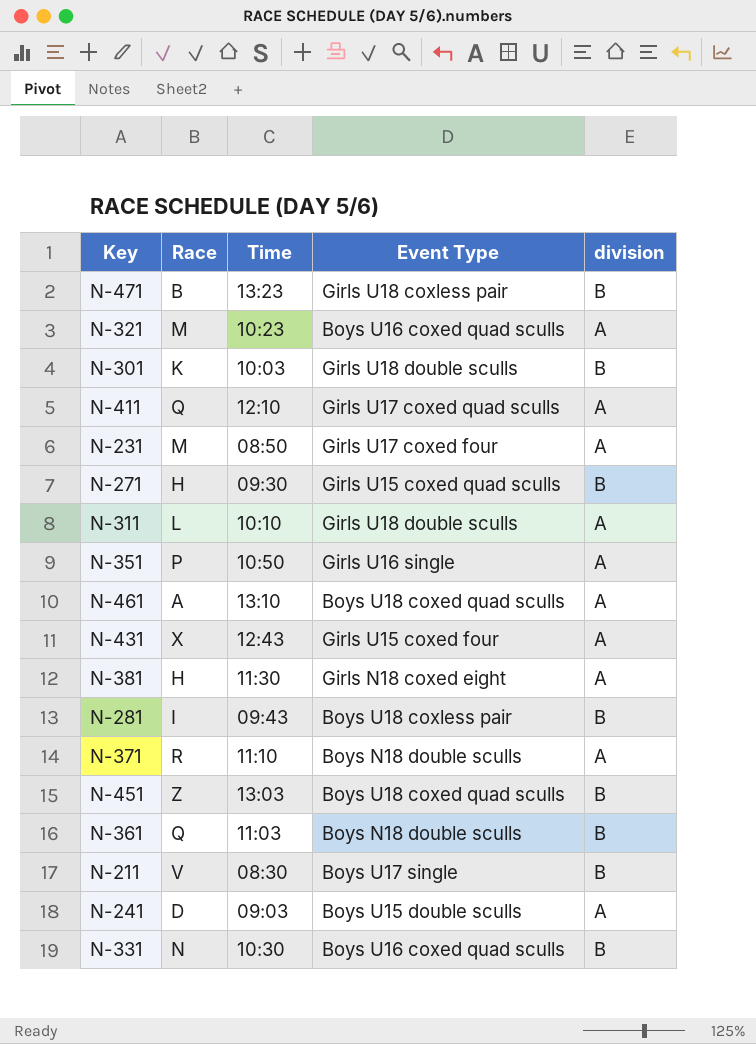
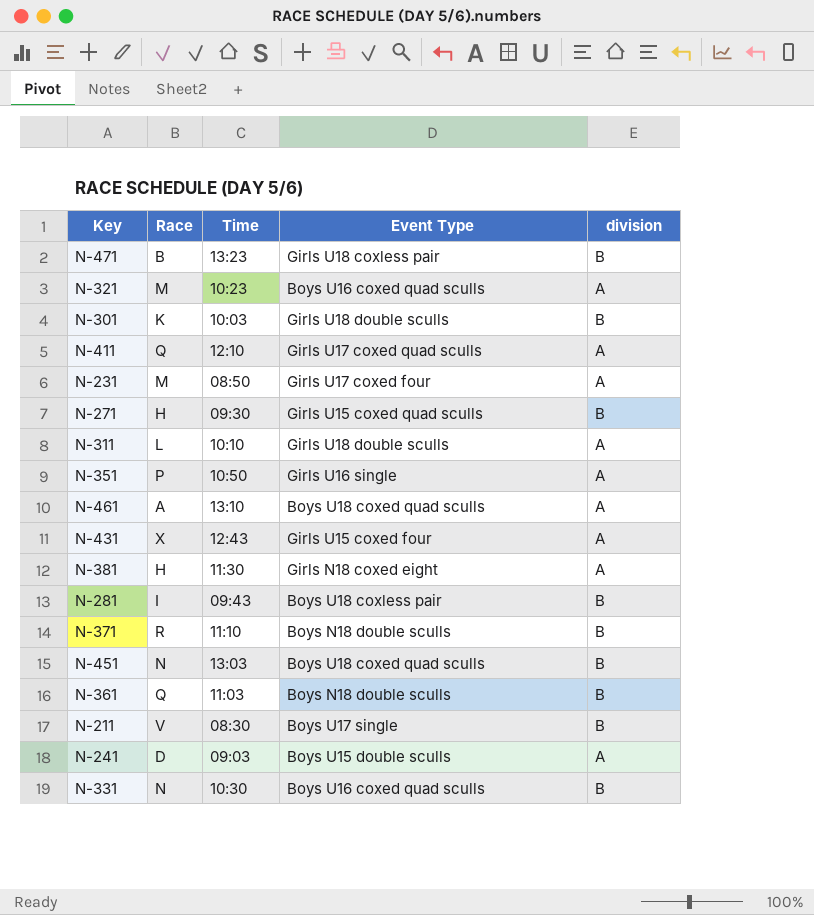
N-371 | division: A -> B
N-451 | Race: Z -> N

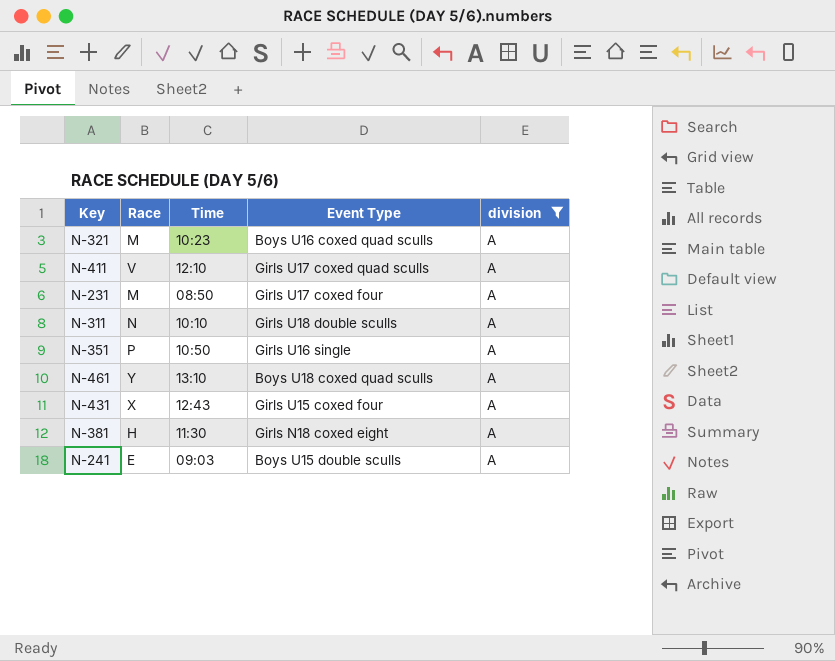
filter: none -> division = A
N-411 | Race: Q -> V
N-311 | Race: L -> N
N-461 | Race: A -> Y
N-241 | Race: D -> E

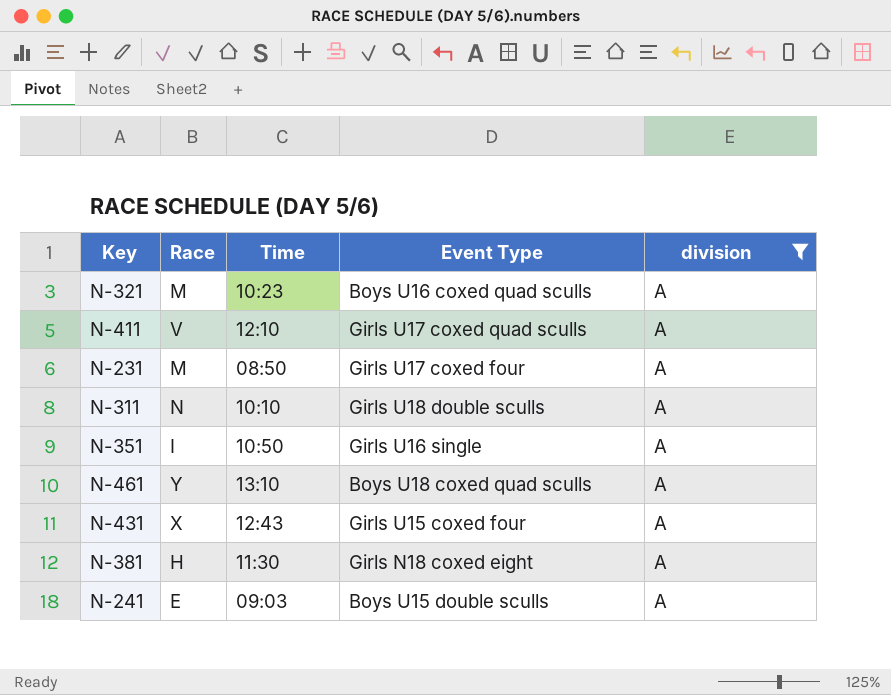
N-351 | Race: P -> I

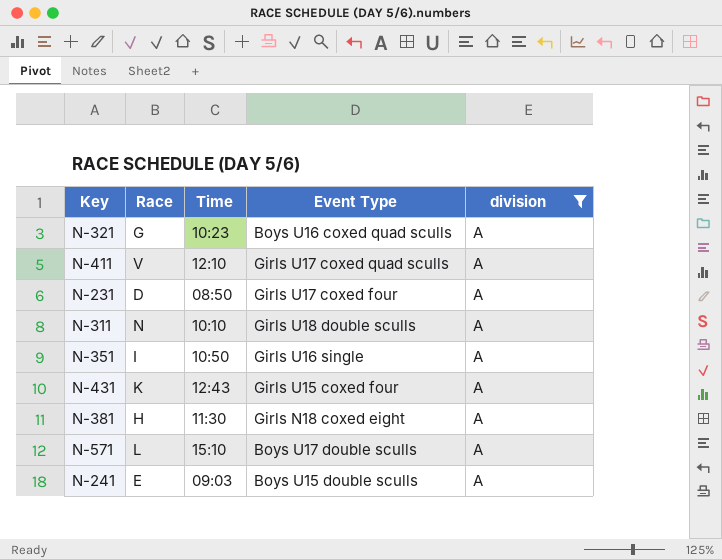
row N-461: Y | 13:10 | Boys U18 coxed quad sculls | A -> none
N-321 | Race: M -> G
N-231 | Race: M -> D
N-431 | Race: X -> K
row N-571: none -> L | 15:10 | Boys U17 double sculls | A

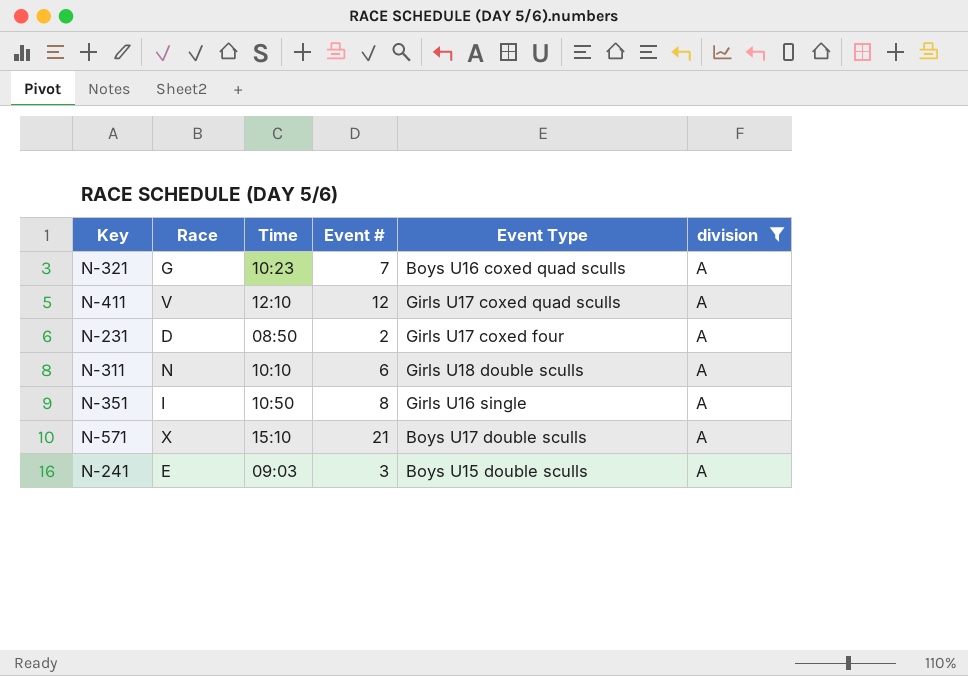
column Event # | position: none -> 4
row N-431: K | 12:43 | Girls U15 coxed four | A -> none
row N-381: H | 11:30 | Girls N18 coxed eight | A -> none
N-571 | Race: L -> X

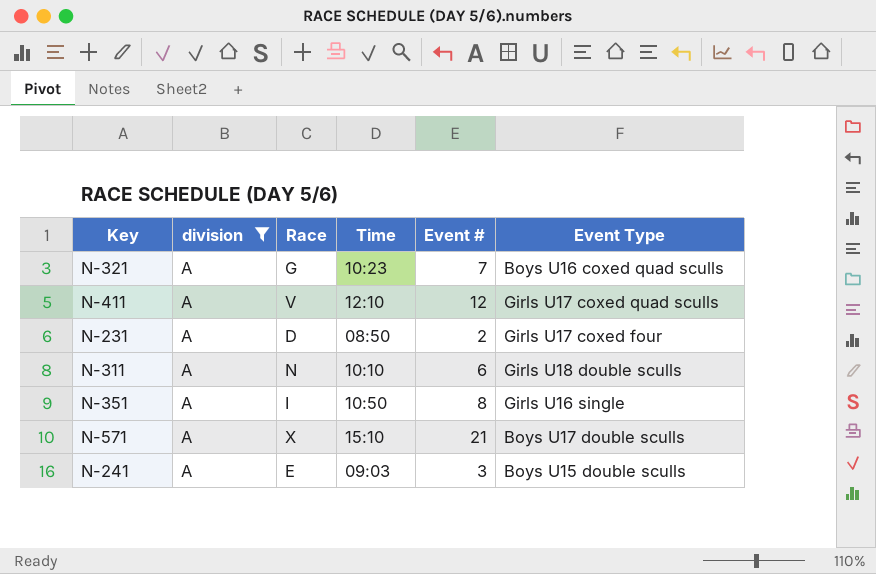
column division | position: 6 -> 2

